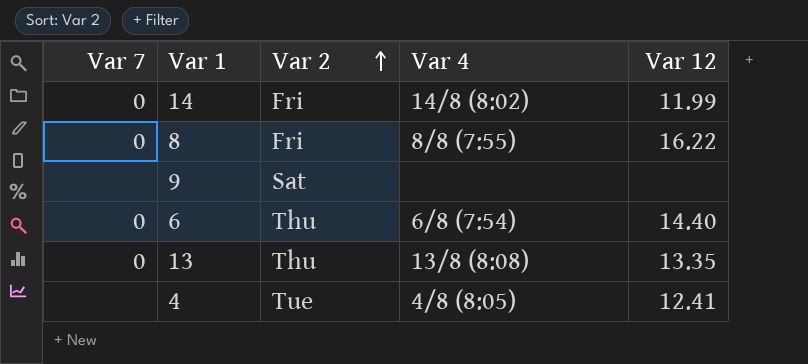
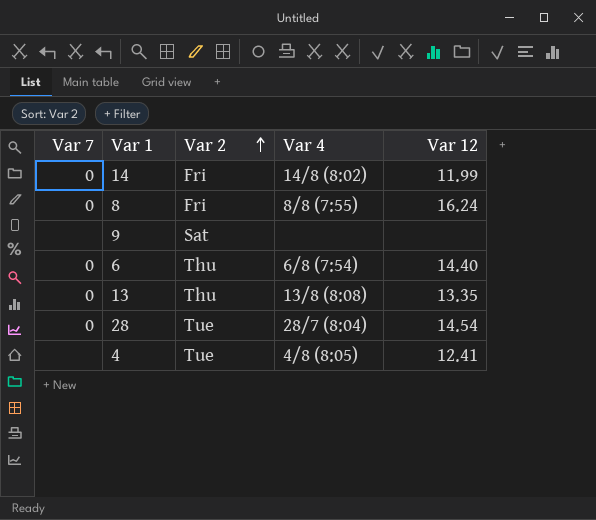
8 | Var 12: 16.22 -> 16.24
row 28: none -> 0 | Tue | 28/7 (8:04) | 14.54

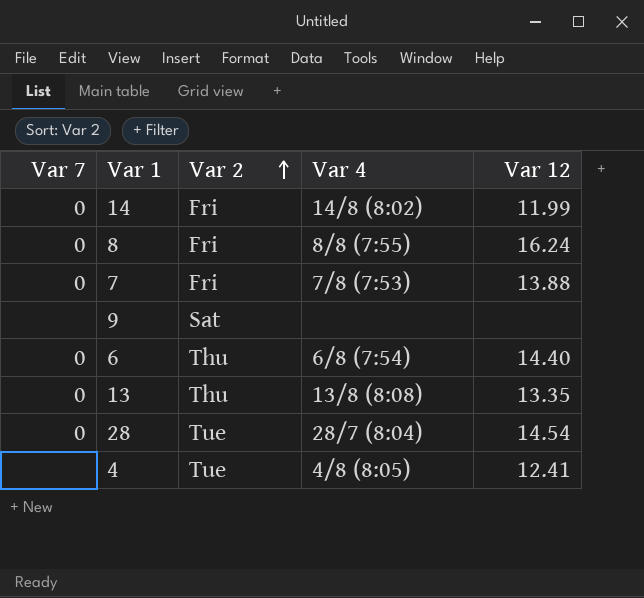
row 7: none -> 0 | Fri | 7/8 (7:53) | 13.88

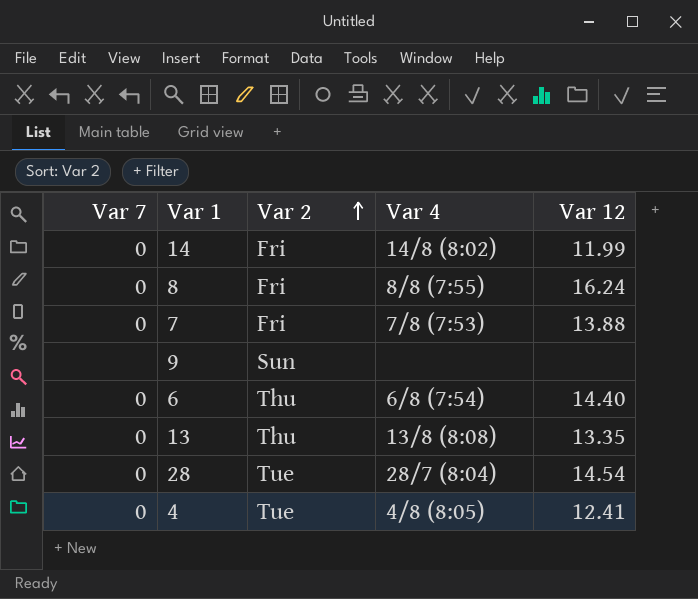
9 | Var 2: Sat -> Sun
4 | Var 7: none -> 0

